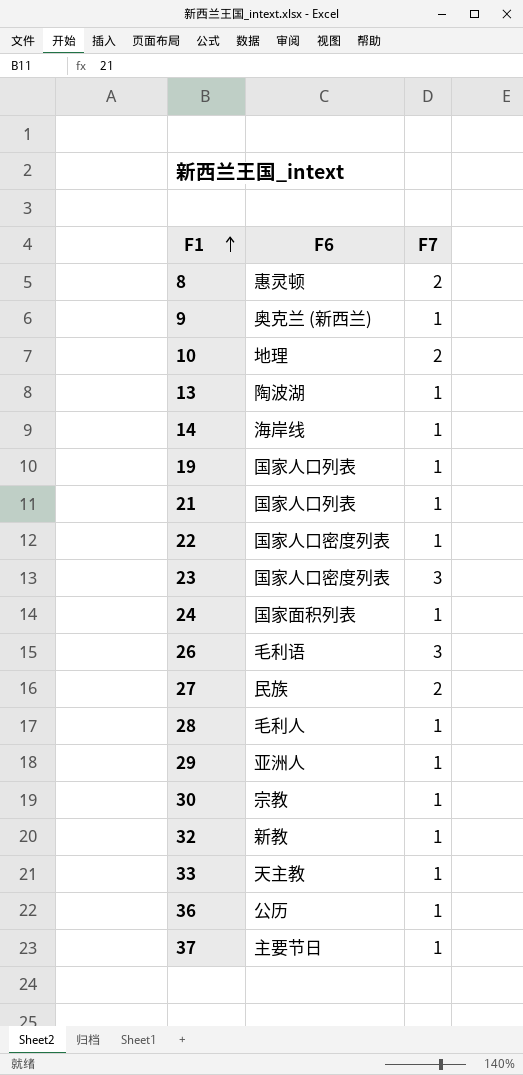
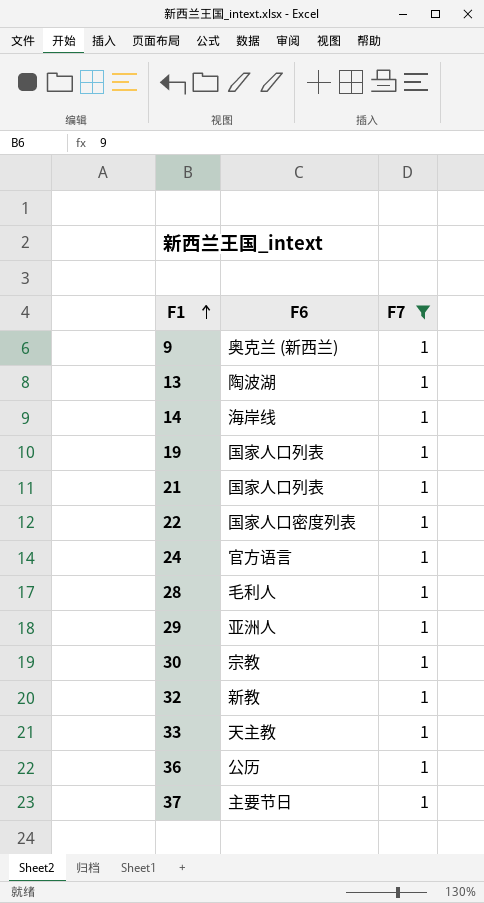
filter: none -> F7 = 1
24 | F6: 国家面积列表 -> 官方语言

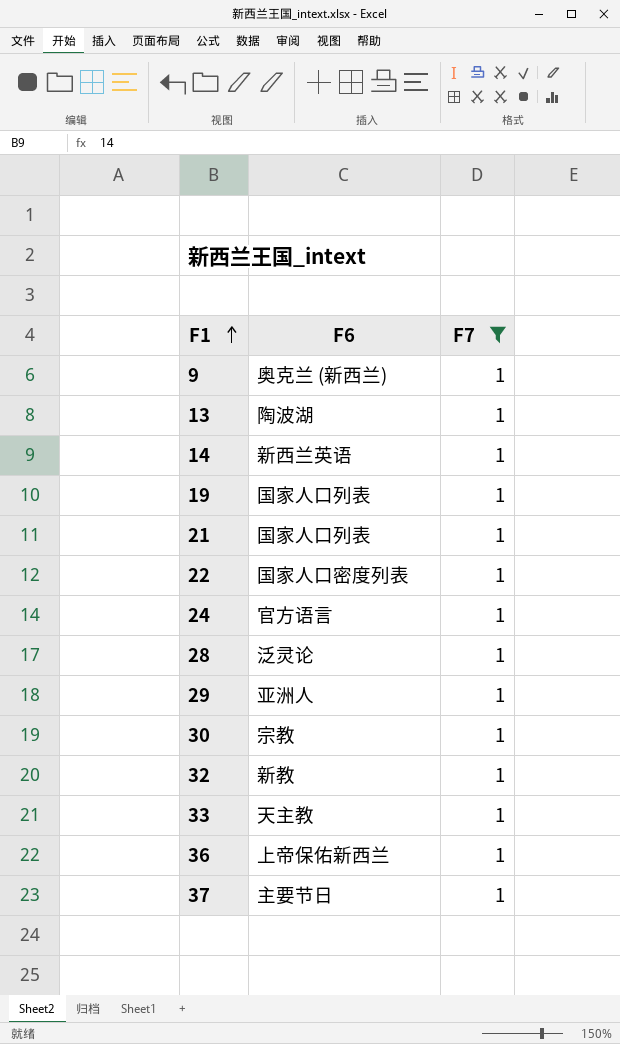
14 | F6: 海岸线 -> 新西兰英语
28 | F6: 毛利人 -> 泛灵论
36 | F6: 公历 -> 上帝保佑新西兰

